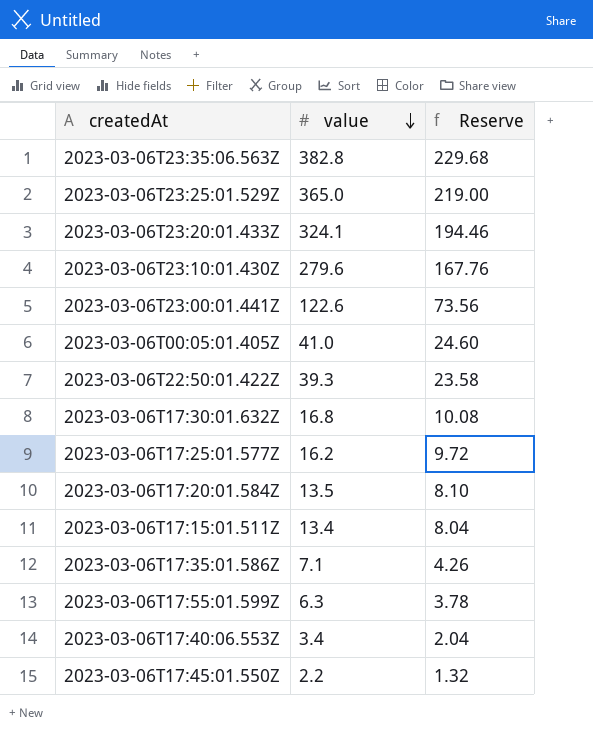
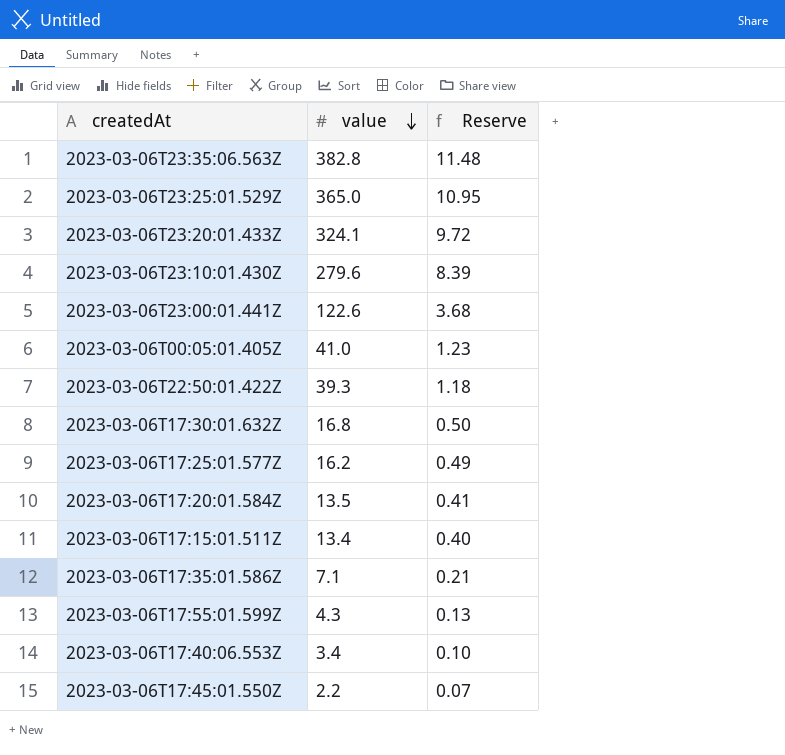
column Reserve | formula: [value] * 0.6 -> [value] * 0.03
2023-03-06T17:55:01.599Z | value: 6.3 -> 4.3

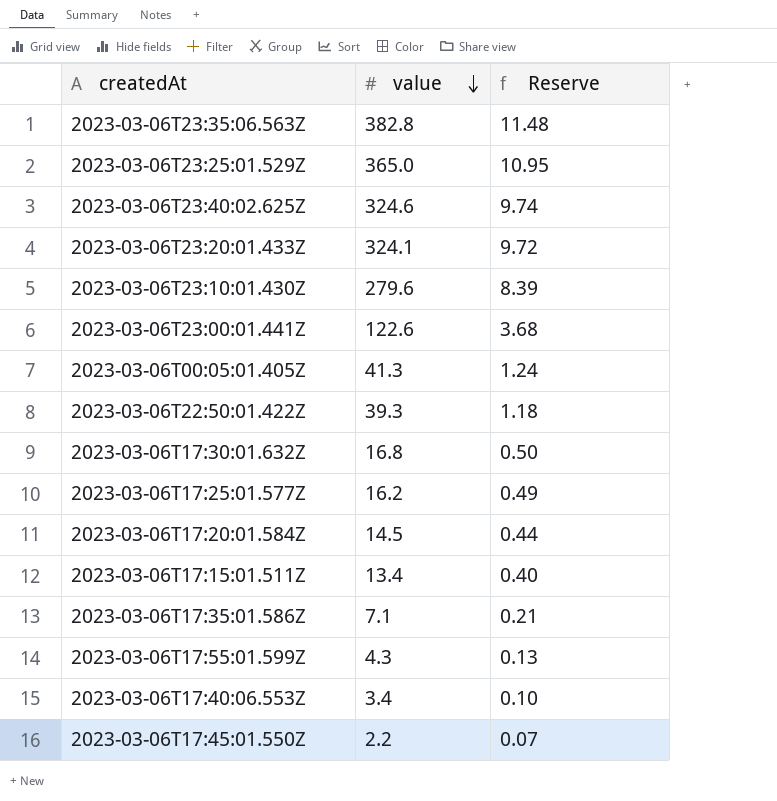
row 2023-03-06T23:40:02.625Z: none -> 324.6 | 9.74
2023-03-06T00:05:01.405Z | value: 41.0 -> 41.3
2023-03-06T00:05:01.405Z | Reserve: 1.23 -> 1.24
2023-03-06T17:20:01.584Z | value: 13.5 -> 14.5
2023-03-06T17:20:01.584Z | Reserve: 0.41 -> 0.44

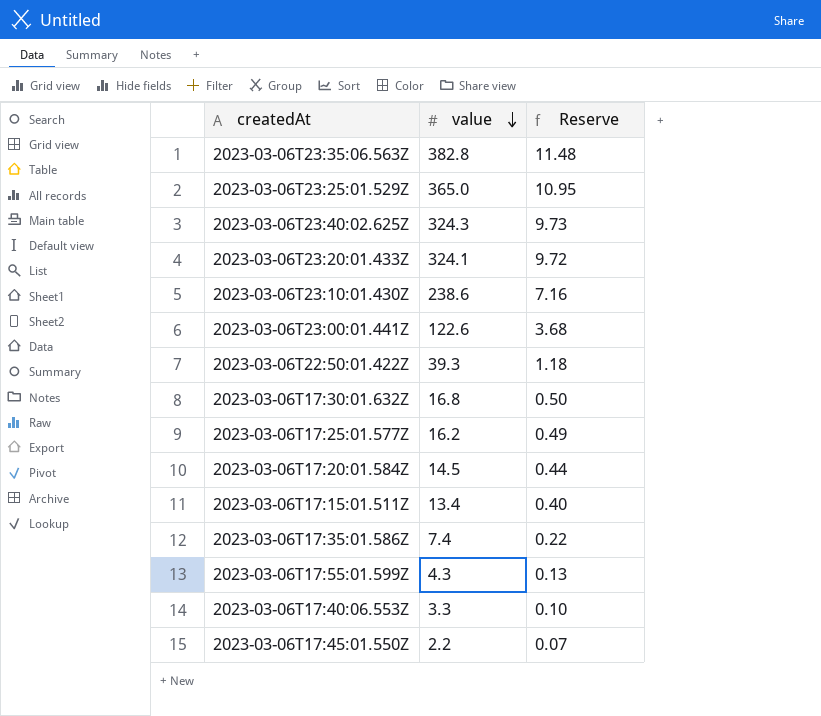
row 2023-03-06T00:05:01.405Z: 41.3 | 1.24 -> none
2023-03-06T23:40:02.625Z | value: 324.6 -> 324.3
2023-03-06T23:40:02.625Z | Reserve: 9.74 -> 9.73
2023-03-06T23:10:01.430Z | value: 279.6 -> 238.6
2023-03-06T23:10:01.430Z | Reserve: 8.39 -> 7.16
2023-03-06T17:35:01.586Z | value: 7.1 -> 7.4
2023-03-06T17:35:01.586Z | Reserve: 0.21 -> 0.22
2023-03-06T17:40:06.553Z | value: 3.4 -> 3.3

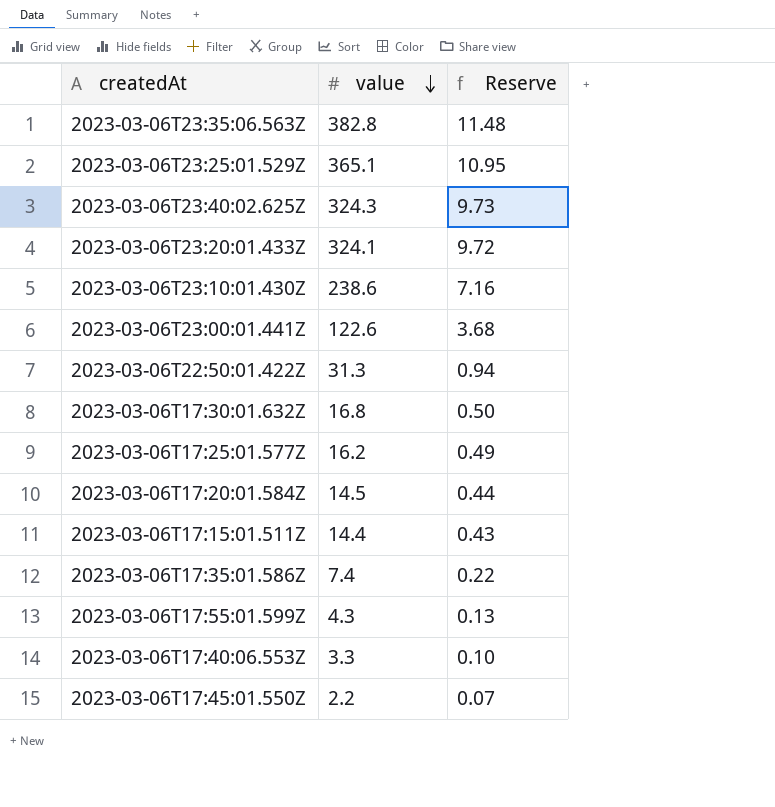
2023-03-06T23:25:01.529Z | value: 365.0 -> 365.1
2023-03-06T22:50:01.422Z | value: 39.3 -> 31.3
2023-03-06T22:50:01.422Z | Reserve: 1.18 -> 0.94
2023-03-06T17:15:01.511Z | value: 13.4 -> 14.4
2023-03-06T17:15:01.511Z | Reserve: 0.40 -> 0.43

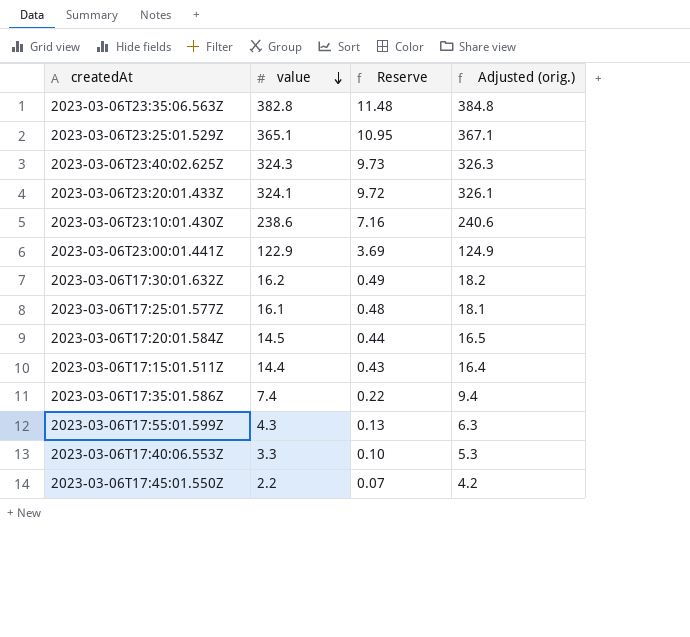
column Adjusted (orig.) | formula: none -> [value] + 2
row 2023-03-06T22:50:01.422Z: 31.3 | 0.94 -> none
2023-03-06T23:00:01.441Z | value: 122.6 -> 122.9
2023-03-06T23:00:01.441Z | Reserve: 3.68 -> 3.69
2023-03-06T17:30:01.632Z | value: 16.8 -> 16.2
2023-03-06T17:30:01.632Z | Reserve: 0.50 -> 0.49
2023-03-06T17:25:01.577Z | value: 16.2 -> 16.1
2023-03-06T17:25:01.577Z | Reserve: 0.49 -> 0.48

